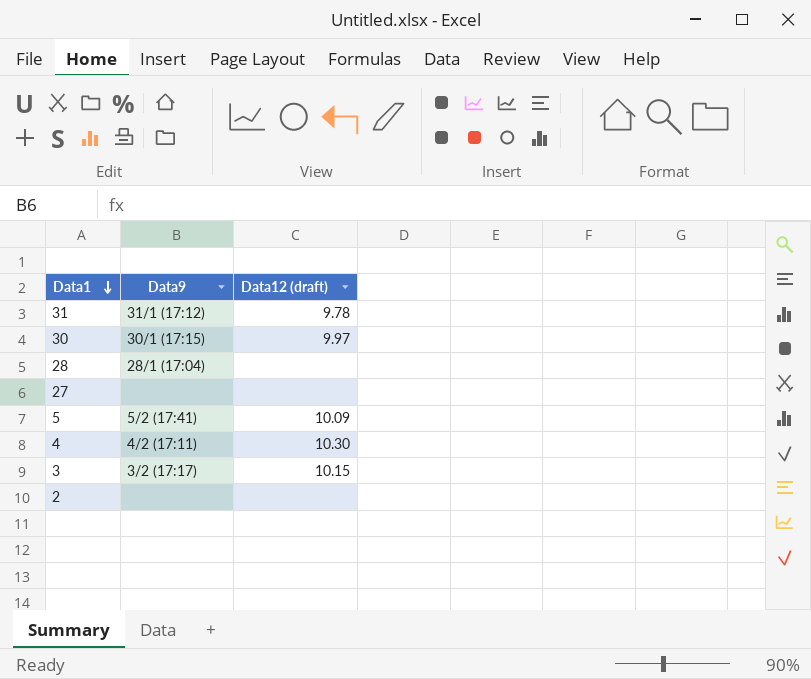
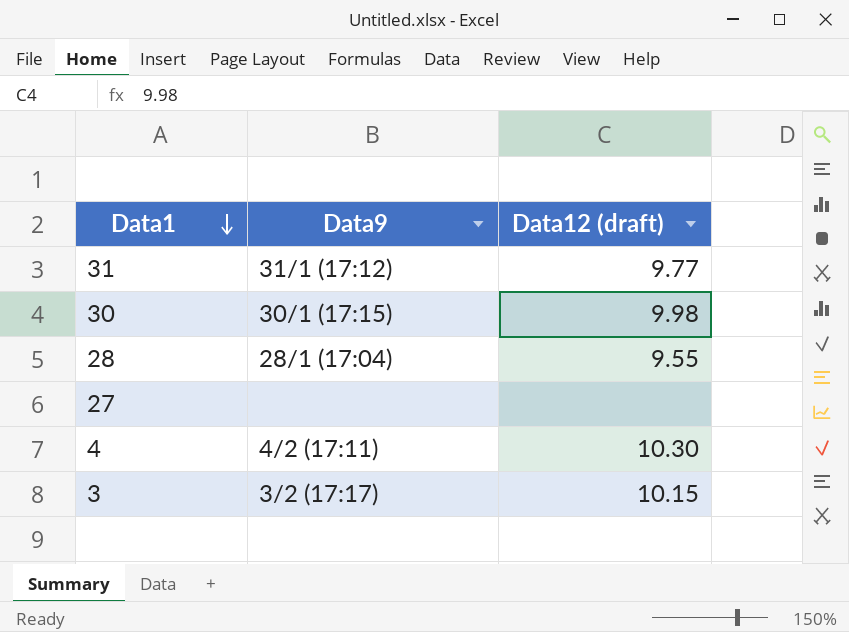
row 5: 5/2 (17:41) | 10.09 -> none
row 2: none | none -> none
31 | Data12 (draft): 9.78 -> 9.77
30 | Data12 (draft): 9.97 -> 9.98
28 | Data12 (draft): none -> 9.55

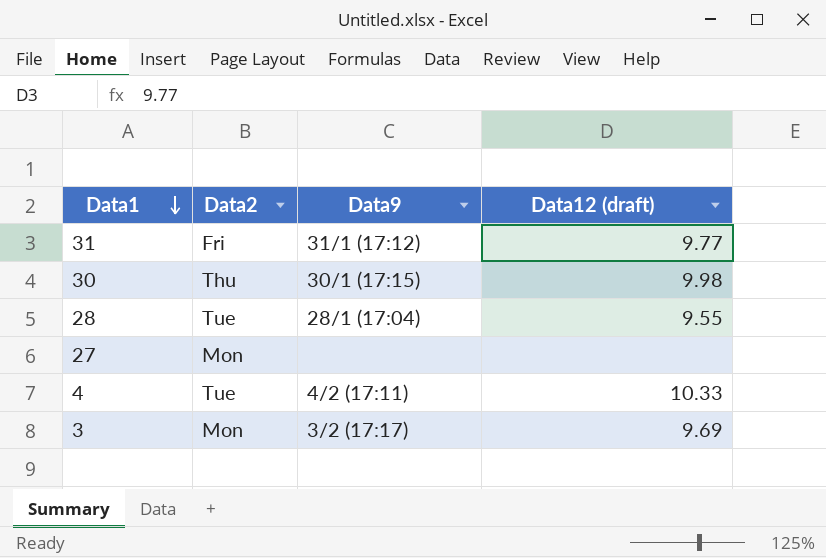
column Data2 | position: none -> 2
4 | Data12 (draft): 10.30 -> 10.33
3 | Data12 (draft): 10.15 -> 9.69

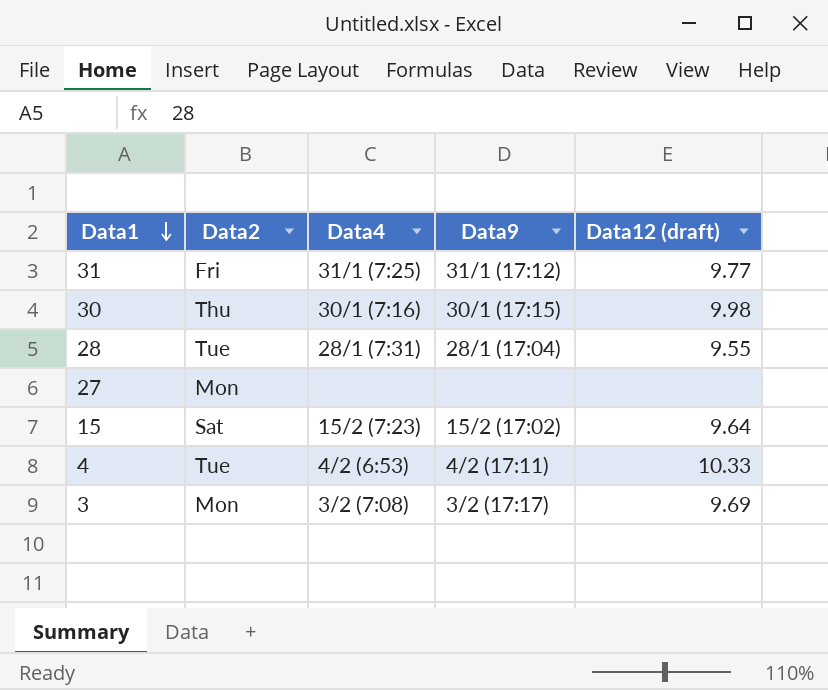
column Data4 | position: none -> 3
row 15: none -> Sat | 15/2 (7:23) | 15/2 (17:02) | 9.64

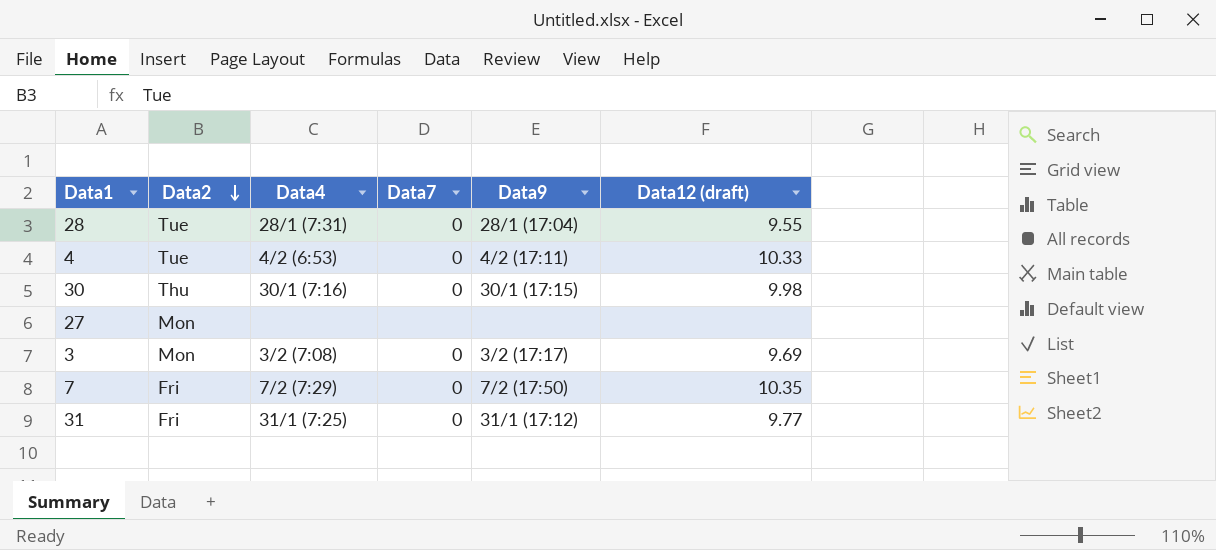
row order: Data1 descending -> Data2 descending
column Data7 | position: none -> 4
row 15: Sat | 15/2 (7:23) | 15/2 (17:02) | 9.64 -> none
row 7: none -> Fri | 7/2 (7:29) | 0 | 7/2 (17:50) | 10.35

